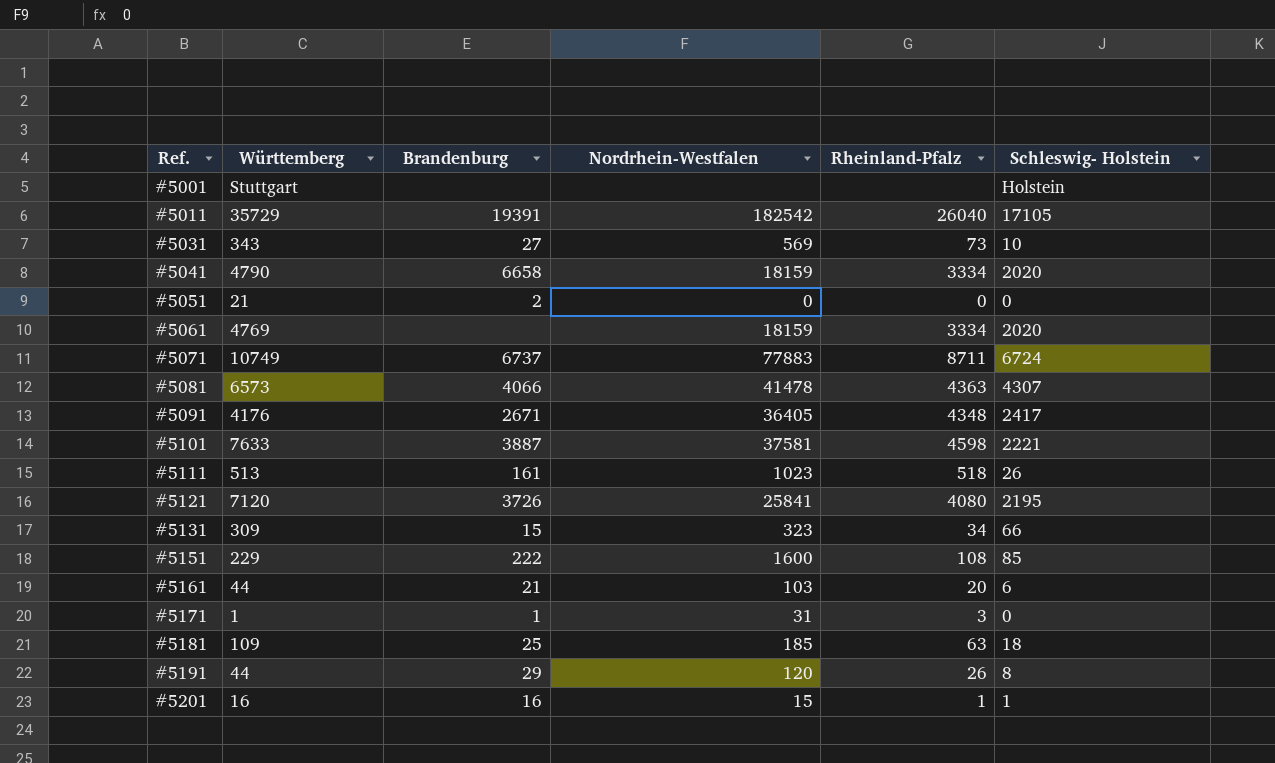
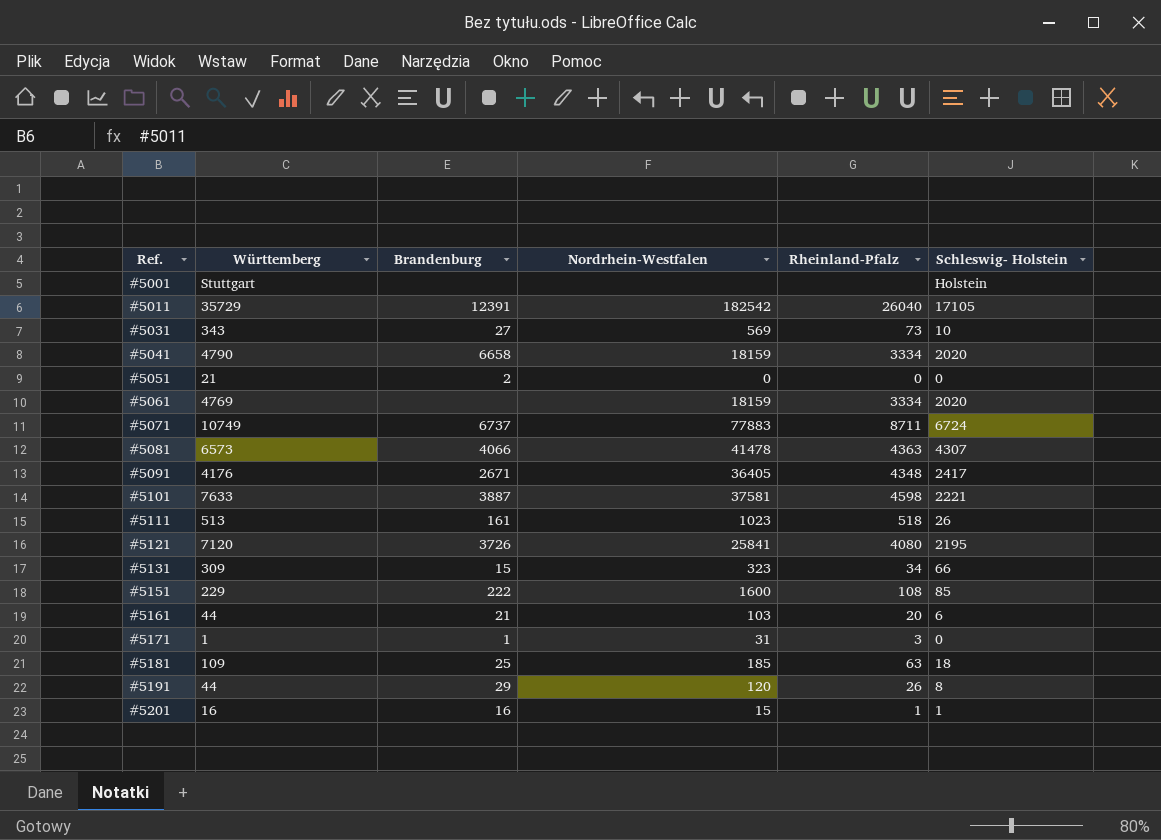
#5011 | Brandenburg: 19391 -> 12391

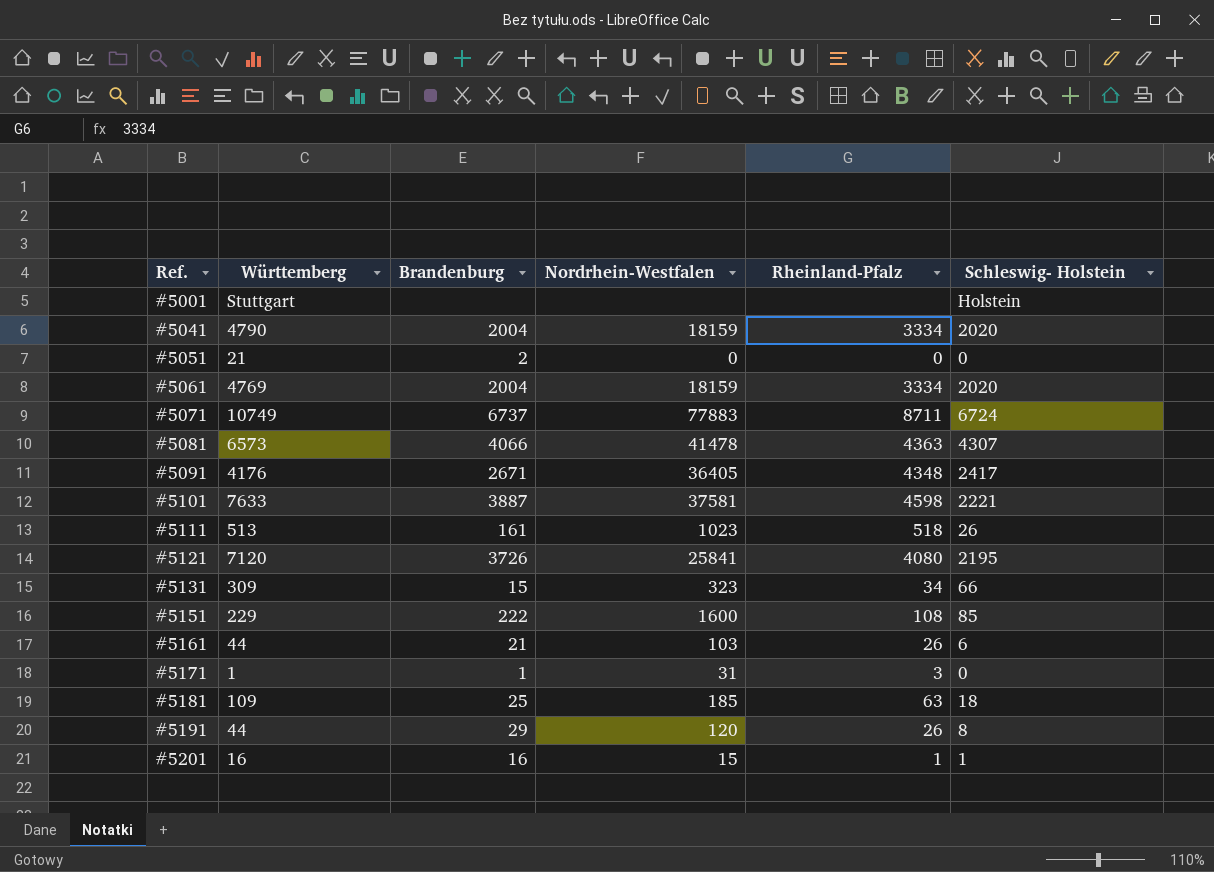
row #5011: 35729 | 12391 | 182542 | 26040 | 17105 -> none
row #5031: 343 | 27 | 569 | 73 | 10 -> none
#5041 | Brandenburg: 6658 -> 2004
#5061 | Brandenburg: none -> 2004
#5161 | Rheinland-Pfalz: 20 -> 26

